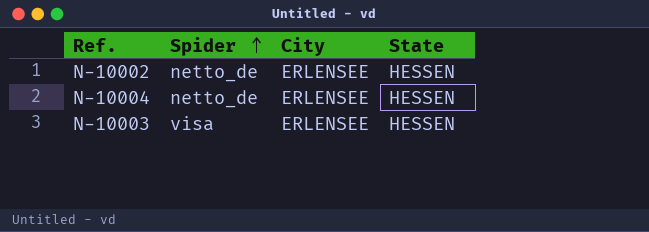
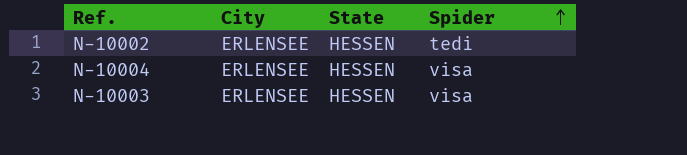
column Spider | position: 2 -> 4
N-10002 | Spider: netto_de -> tedi
N-10004 | Spider: netto_de -> visa

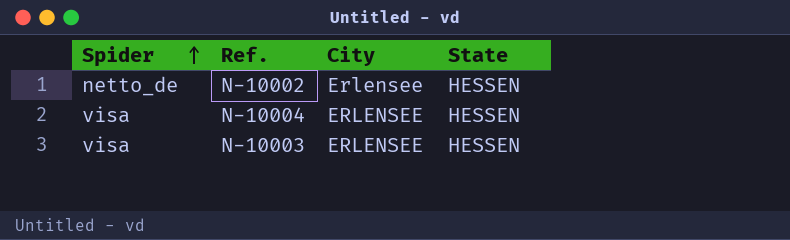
column Spider | position: 4 -> 1
N-10002 | Spider: tedi -> netto_de
N-10002 | City: ERLENSEE -> Erlensee

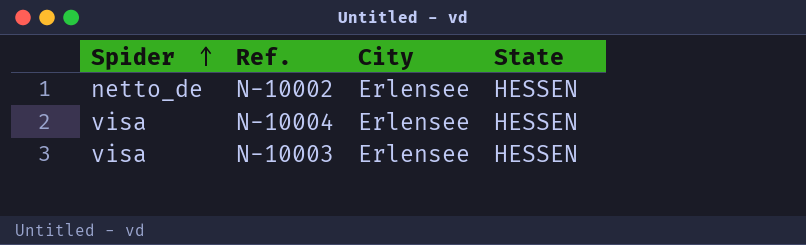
N-10004 | City: ERLENSEE -> Erlensee
N-10003 | City: ERLENSEE -> Erlensee

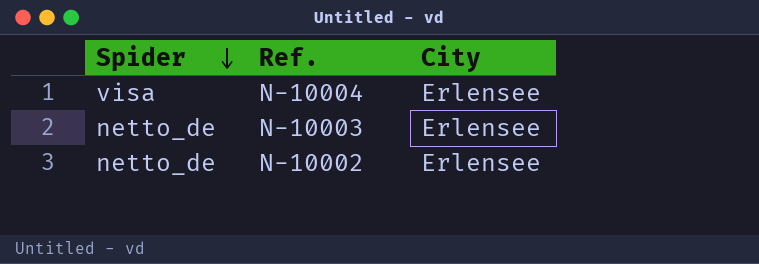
row order: Spider ascending -> Spider descending
column State | position: 4 -> none
N-10003 | Spider: visa -> netto_de

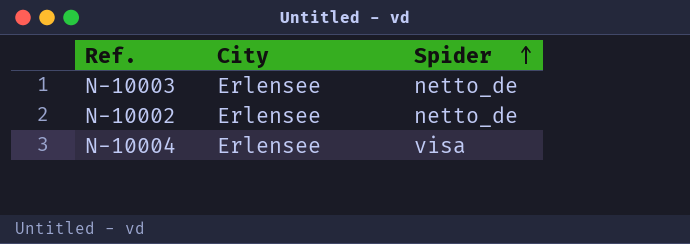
row order: Spider descending -> Spider ascending
column Spider | position: 1 -> 3

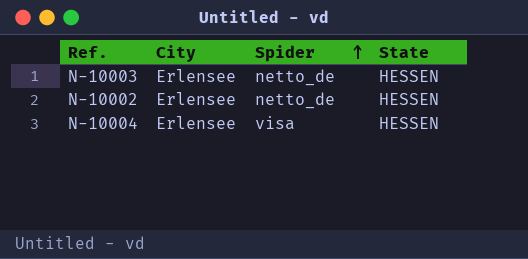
column State | position: none -> 4

